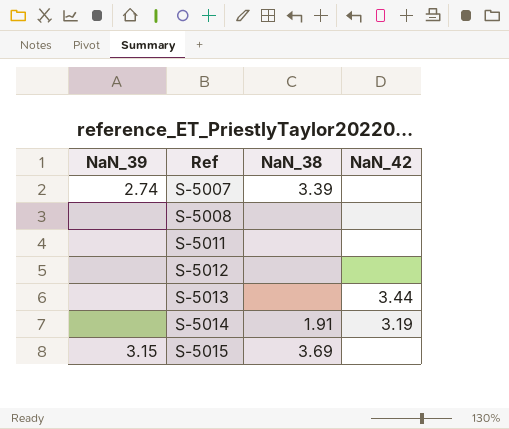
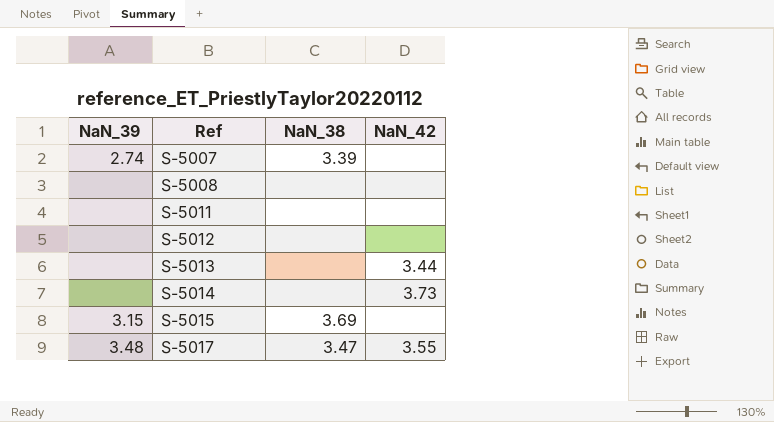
S-5014 | NaN_38: 1.91 -> none
S-5014 | NaN_42: 3.19 -> 3.73
row S-5017: none -> 3.48 | 3.47 | 3.55

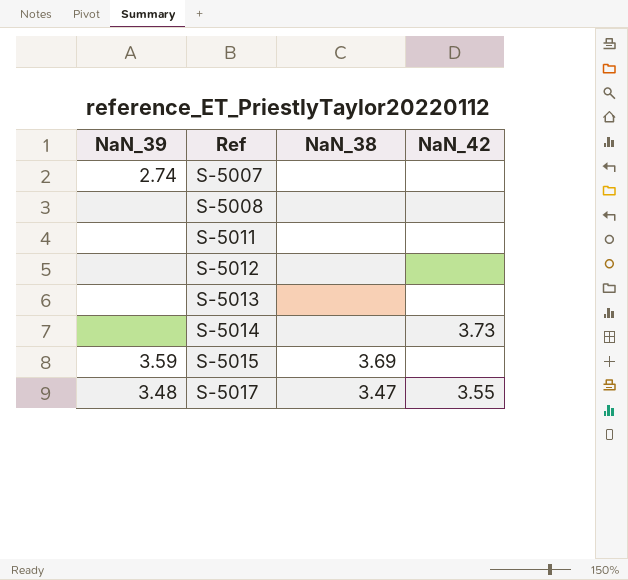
S-5007 | NaN_38: 3.39 -> none
S-5013 | NaN_42: 3.44 -> none
S-5015 | NaN_39: 3.15 -> 3.59

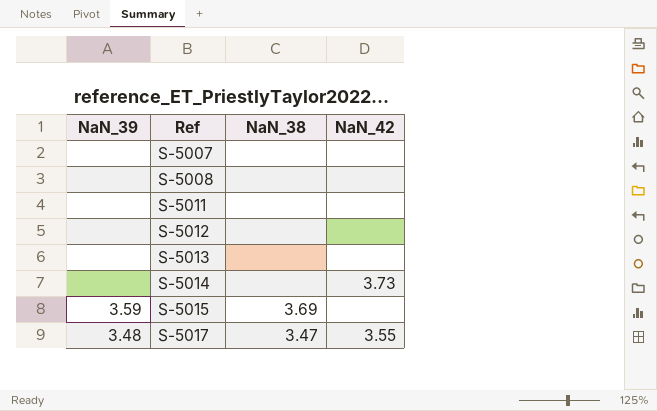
S-5007 | NaN_39: 2.74 -> none

